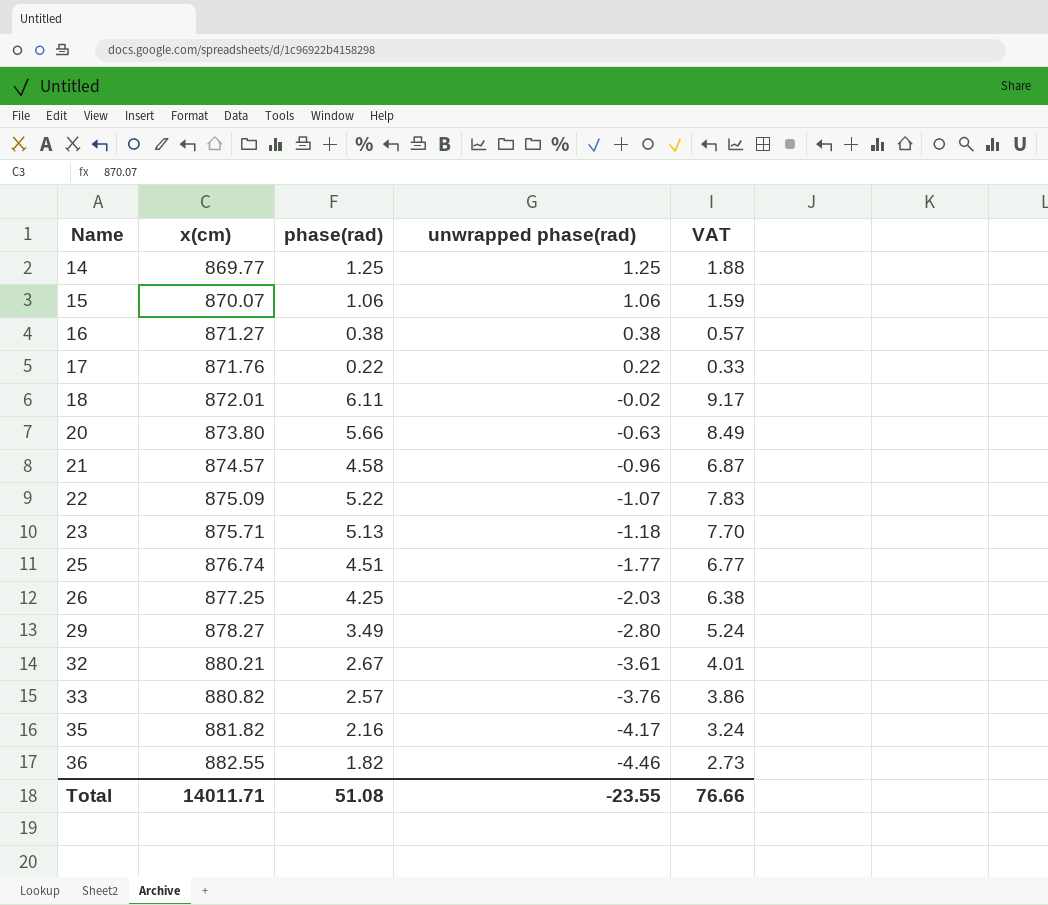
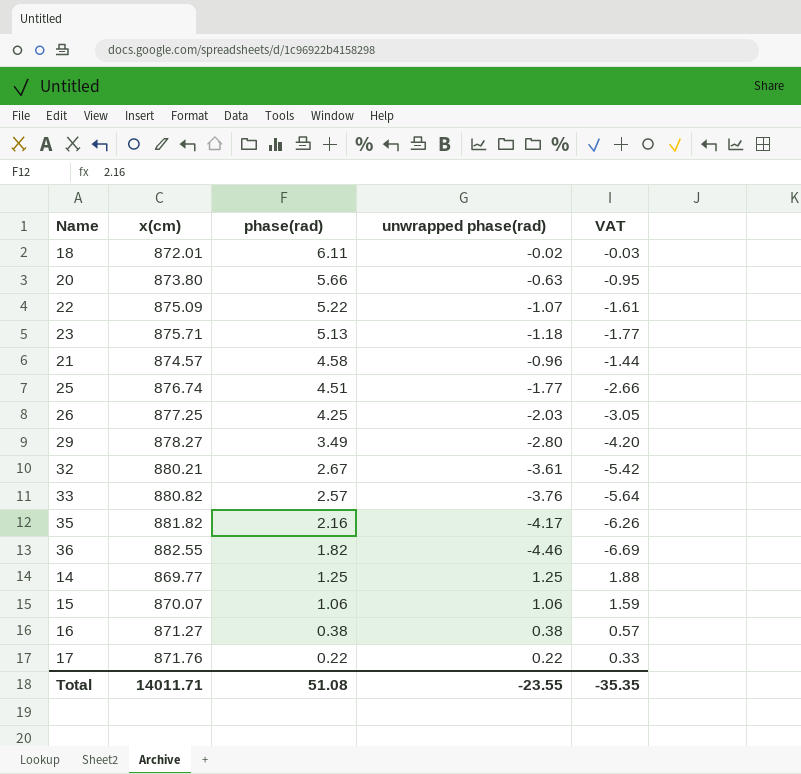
row order: Name ascending -> phase(rad) descending
column VAT | formula: [phase(rad)] * 1.5 -> [unwrapped phase(rad)] * 1.5
Total | VAT: 76.66 -> -35.35

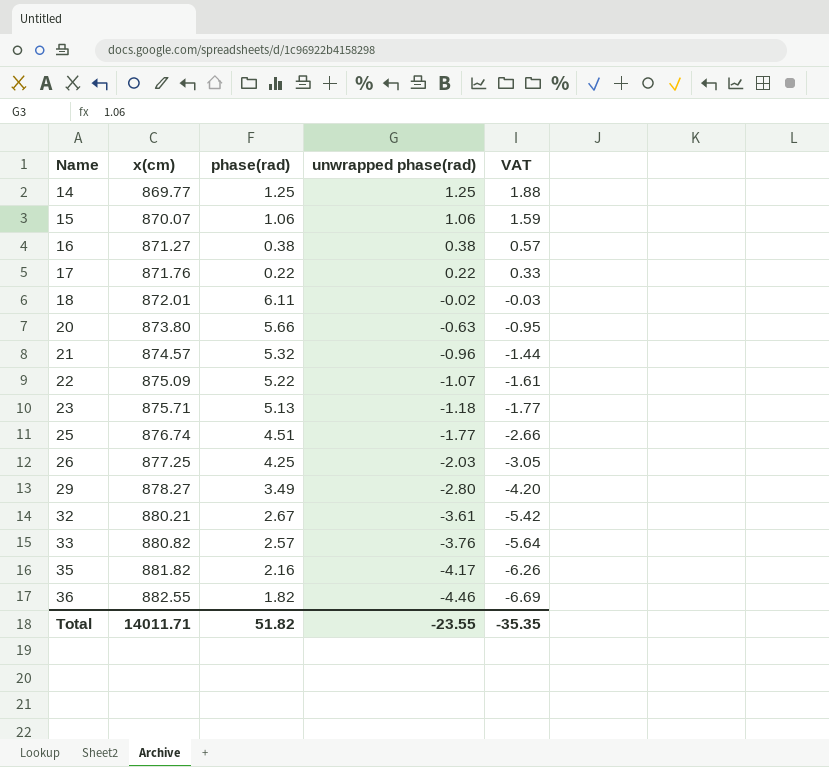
row order: phase(rad) descending -> Name ascending
21 | phase(rad): 4.58 -> 5.32
Total | phase(rad): 51.08 -> 51.82

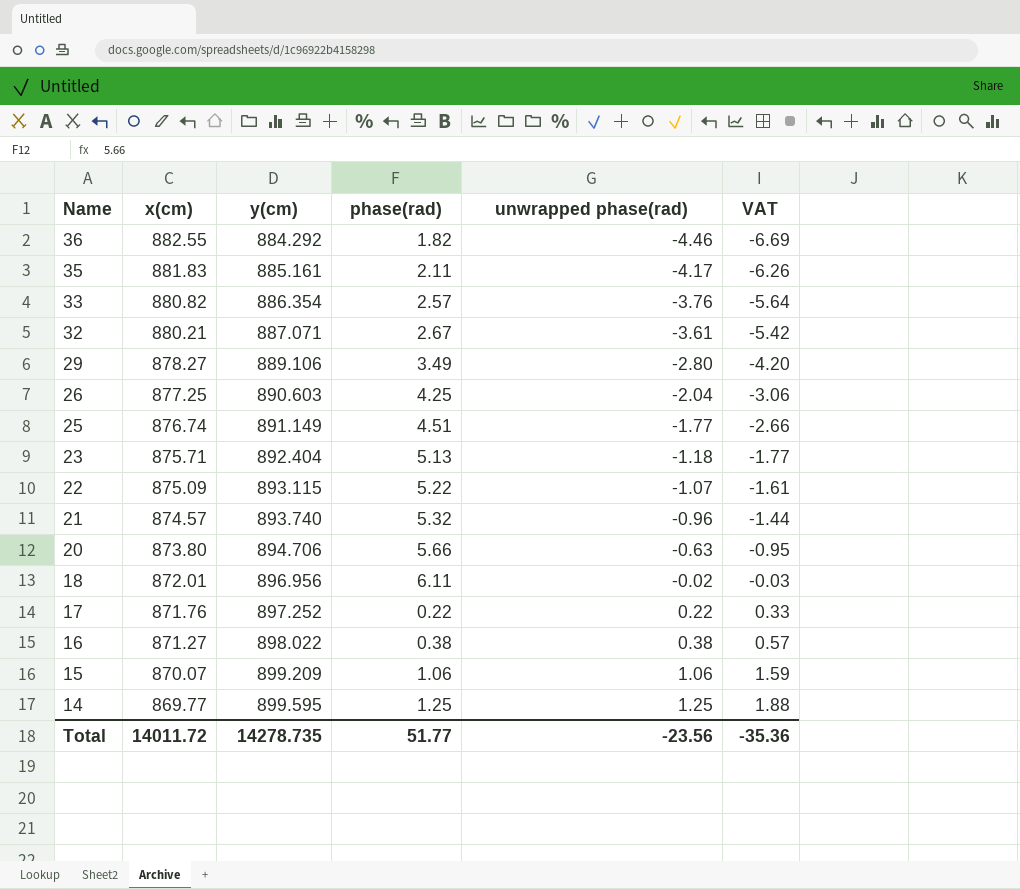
row order: Name ascending -> Name descending
column y(cm) | position: none -> 3
35 | x(cm): 881.82 -> 881.83
35 | phase(rad): 2.16 -> 2.11
26 | unwrapped phase(rad): -2.03 -> -2.04
26 | VAT: -3.05 -> -3.06
Total | x(cm): 14011.71 -> 14011.72
Total | phase(rad): 51.82 -> 51.77
Total | unwrapped phase(rad): -23.55 -> -23.56
Total | VAT: -35.35 -> -35.36

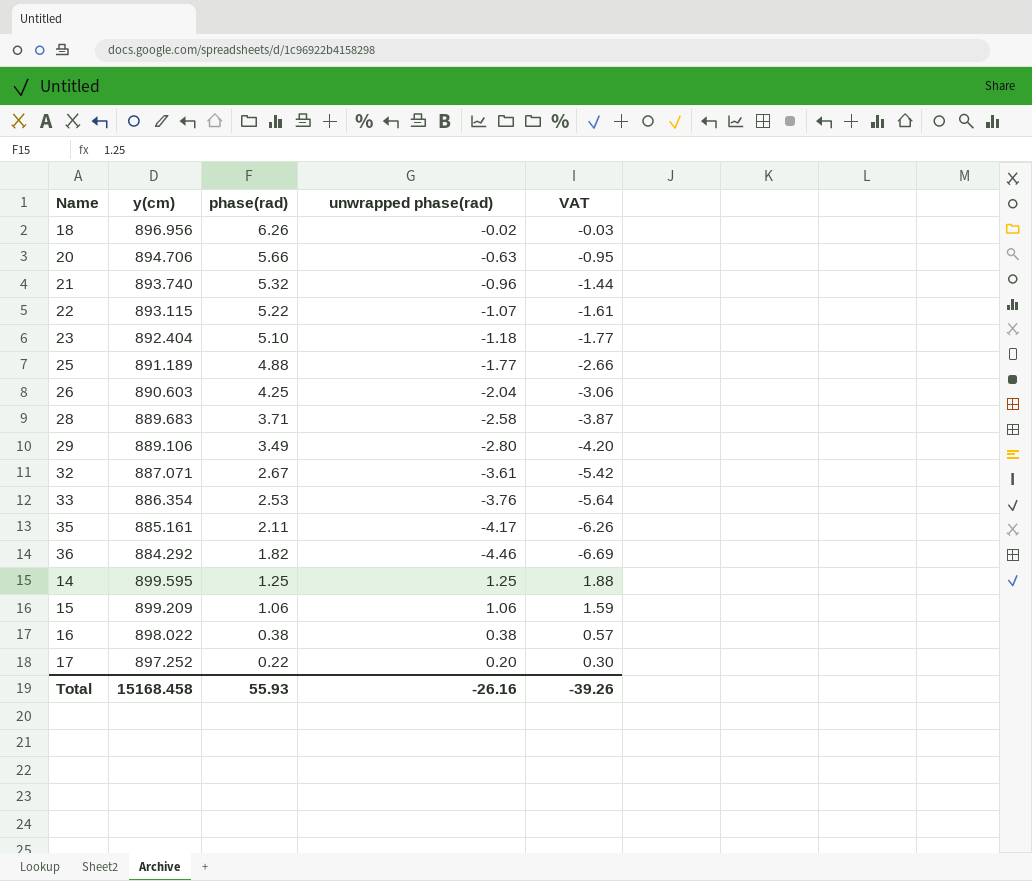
row order: Name descending -> phase(rad) descending
column x(cm) | position: 2 -> none
18 | phase(rad): 6.11 -> 6.26
23 | phase(rad): 5.13 -> 5.10
25 | y(cm): 891.149 -> 891.189
25 | phase(rad): 4.51 -> 4.88
row 28: none -> 889.683 | 3.71 | -2.58 | -3.87
33 | phase(rad): 2.57 -> 2.53
17 | unwrapped phase(rad): 0.22 -> 0.20
17 | VAT: 0.33 -> 0.30
Total | y(cm): 14278.735 -> 15168.458
Total | phase(rad): 51.77 -> 55.93
Total | unwrapped phase(rad): -23.56 -> -26.16
Total | VAT: -35.36 -> -39.26

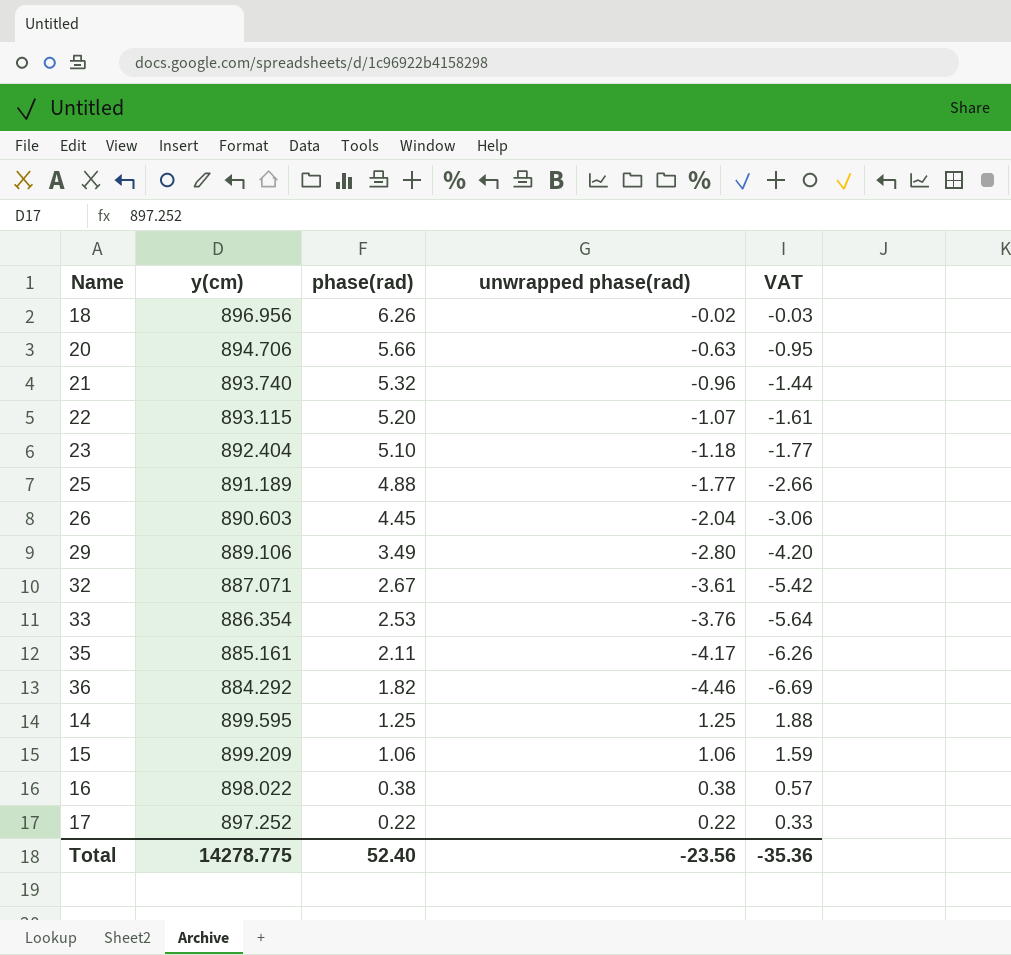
row 28: 889.683 | 3.71 | -2.58 | -3.87 -> none
22 | phase(rad): 5.22 -> 5.20
26 | phase(rad): 4.25 -> 4.45
17 | unwrapped phase(rad): 0.20 -> 0.22
17 | VAT: 0.30 -> 0.33
Total | y(cm): 15168.458 -> 14278.775
Total | phase(rad): 55.93 -> 52.40
Total | unwrapped phase(rad): -26.16 -> -23.56
Total | VAT: -39.26 -> -35.36

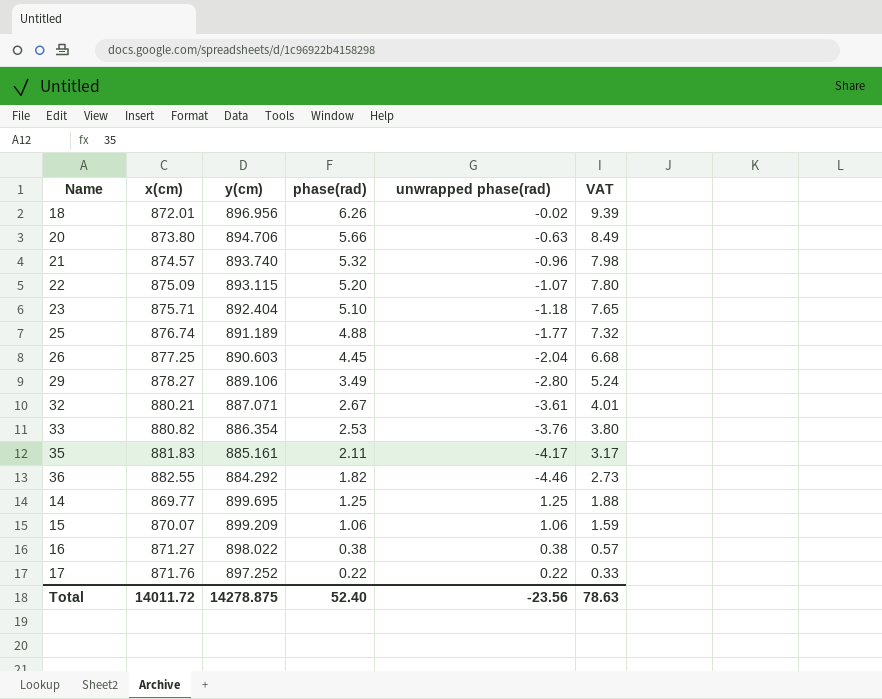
column x(cm) | position: none -> 2
column VAT | formula: [unwrapped phase(rad)] * 1.5 -> [phase(rad)] * 1.5
14 | y(cm): 899.595 -> 899.695
Total | y(cm): 14278.775 -> 14278.875
Total | VAT: -35.36 -> 78.63

